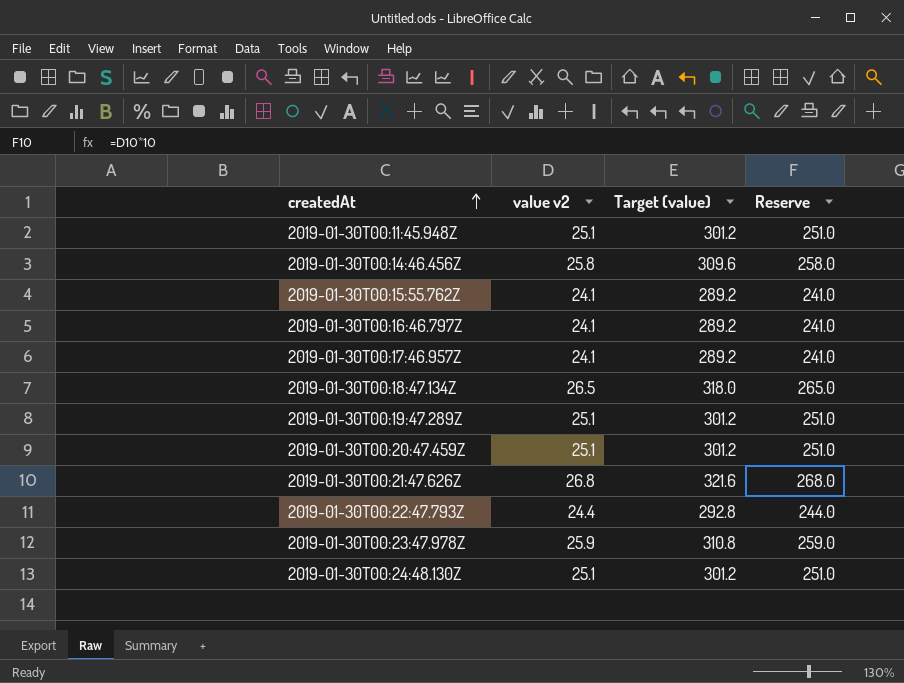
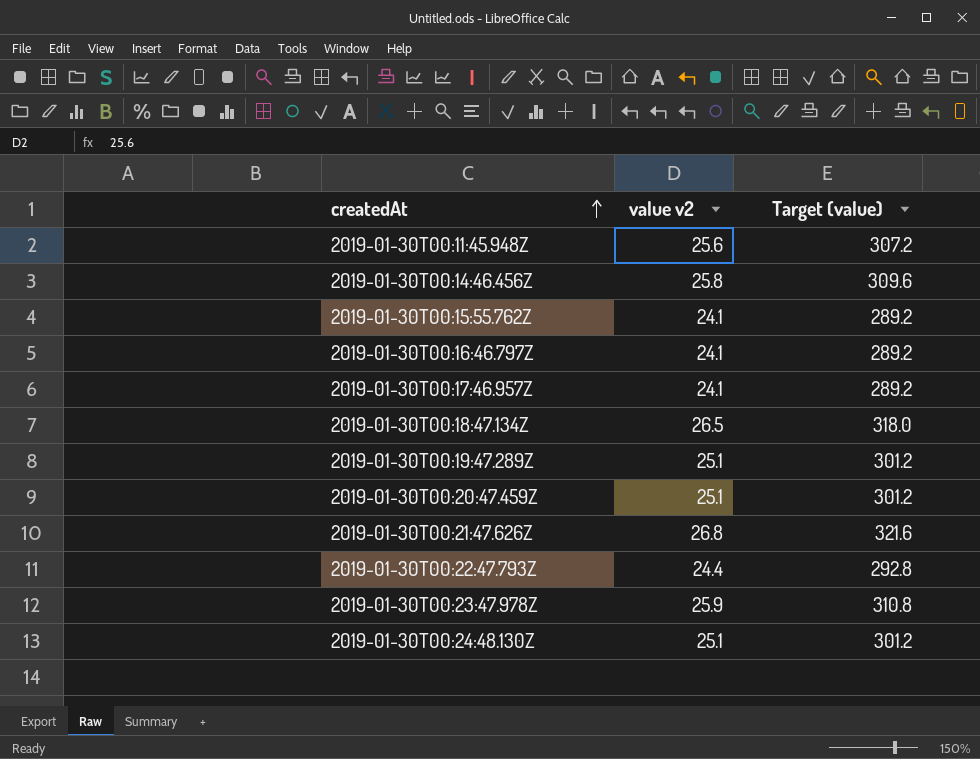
column Reserve | formula: [value v2] * 10 -> none
2019-01-30T00:11:45.948Z | value v2: 25.1 -> 25.6
2019-01-30T00:11:45.948Z | Target (value): 301.2 -> 307.2

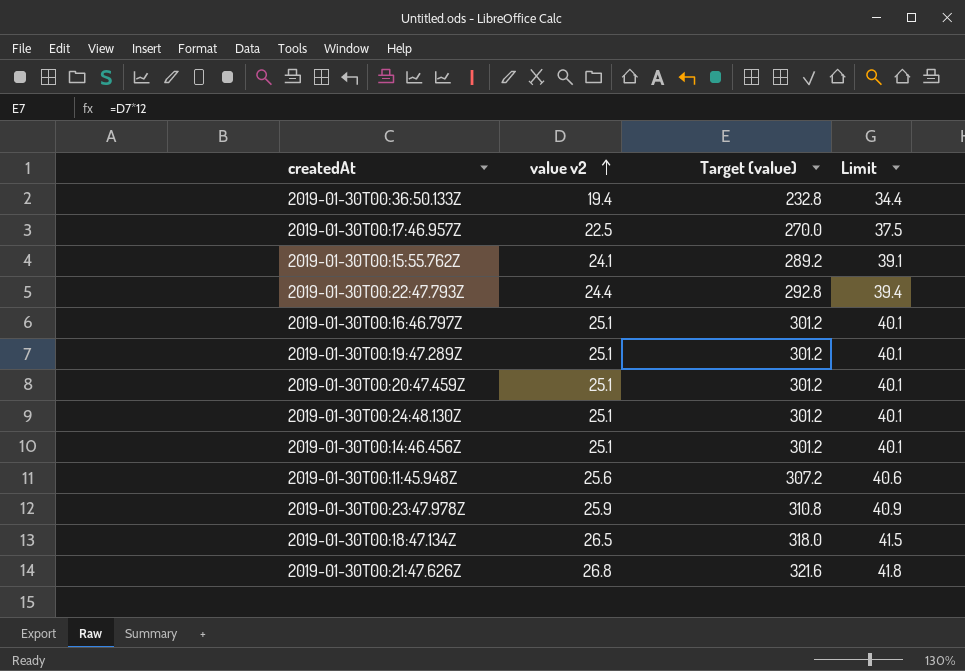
row order: createdAt ascending -> value v2 ascending
column Limit | formula: none -> [value v2] + 15
row 2019-01-30T00:36:50.133Z: none -> 19.4 | 232.8 | 34.4
2019-01-30T00:17:46.957Z | value v2: 24.1 -> 22.5
2019-01-30T00:17:46.957Z | Target (value): 289.2 -> 270.0
2019-01-30T00:16:46.797Z | value v2: 24.1 -> 25.1
2019-01-30T00:16:46.797Z | Target (value): 289.2 -> 301.2
2019-01-30T00:14:46.456Z | value v2: 25.8 -> 25.1
2019-01-30T00:14:46.456Z | Target (value): 309.6 -> 301.2

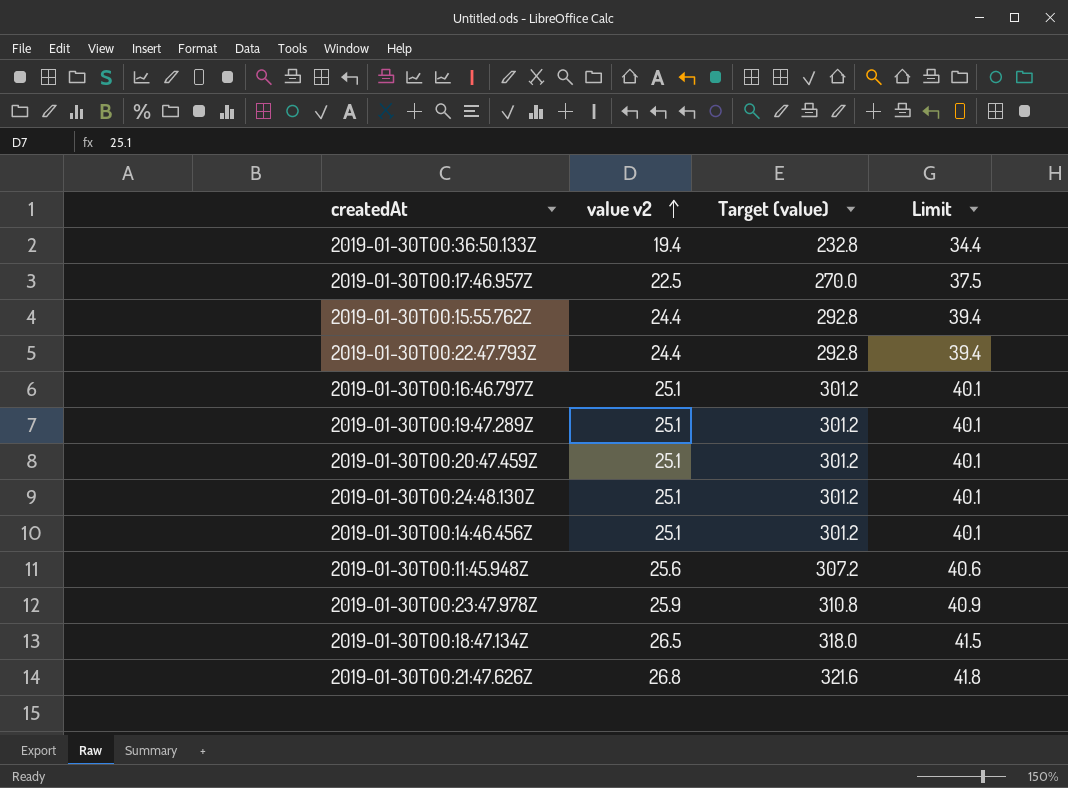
2019-01-30T00:15:55.762Z | value v2: 24.1 -> 24.4
2019-01-30T00:15:55.762Z | Target (value): 289.2 -> 292.8
2019-01-30T00:15:55.762Z | Limit: 39.1 -> 39.4

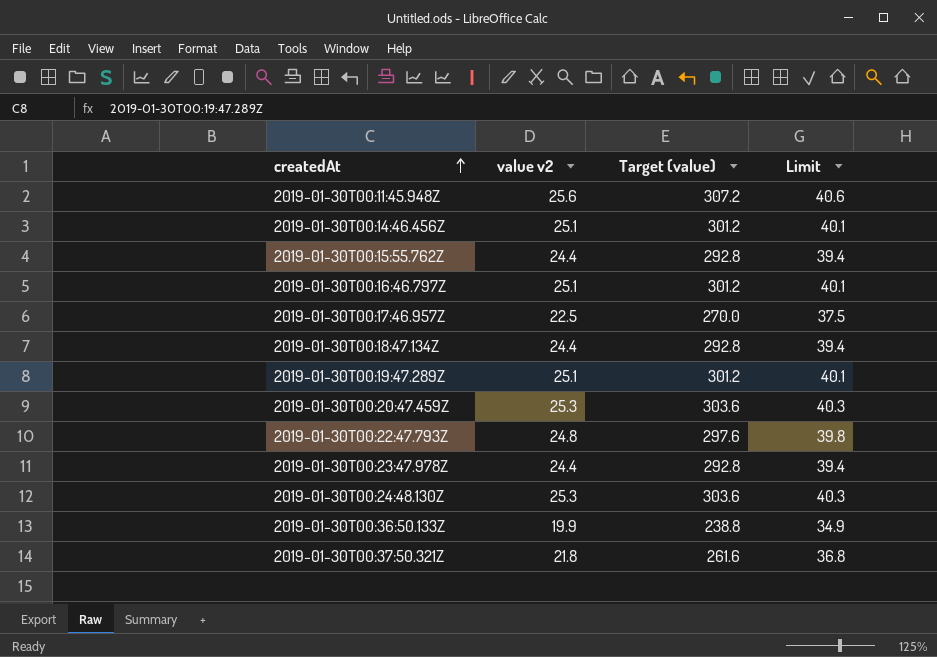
row order: value v2 ascending -> createdAt ascending
row 2019-01-30T00:21:47.626Z: 26.8 | 321.6 | 41.8 -> none
2019-01-30T00:18:47.134Z | value v2: 26.5 -> 24.4
2019-01-30T00:18:47.134Z | Target (value): 318.0 -> 292.8
2019-01-30T00:18:47.134Z | Limit: 41.5 -> 39.4
2019-01-30T00:20:47.459Z | value v2: 25.1 -> 25.3
2019-01-30T00:20:47.459Z | Target (value): 301.2 -> 303.6
2019-01-30T00:20:47.459Z | Limit: 40.1 -> 40.3
2019-01-30T00:22:47.793Z | value v2: 24.4 -> 24.8
2019-01-30T00:22:47.793Z | Target (value): 292.8 -> 297.6
2019-01-30T00:22:47.793Z | Limit: 39.4 -> 39.8
2019-01-30T00:23:47.978Z | value v2: 25.9 -> 24.4
2019-01-30T00:23:47.978Z | Target (value): 310.8 -> 292.8
2019-01-30T00:23:47.978Z | Limit: 40.9 -> 39.4
2019-01-30T00:24:48.130Z | value v2: 25.1 -> 25.3
2019-01-30T00:24:48.130Z | Target (value): 301.2 -> 303.6
2019-01-30T00:24:48.130Z | Limit: 40.1 -> 40.3
2019-01-30T00:36:50.133Z | value v2: 19.4 -> 19.9
2019-01-30T00:36:50.133Z | Target (value): 232.8 -> 238.8
2019-01-30T00:36:50.133Z | Limit: 34.4 -> 34.9
row 2019-01-30T00:37:50.321Z: none -> 21.8 | 261.6 | 36.8

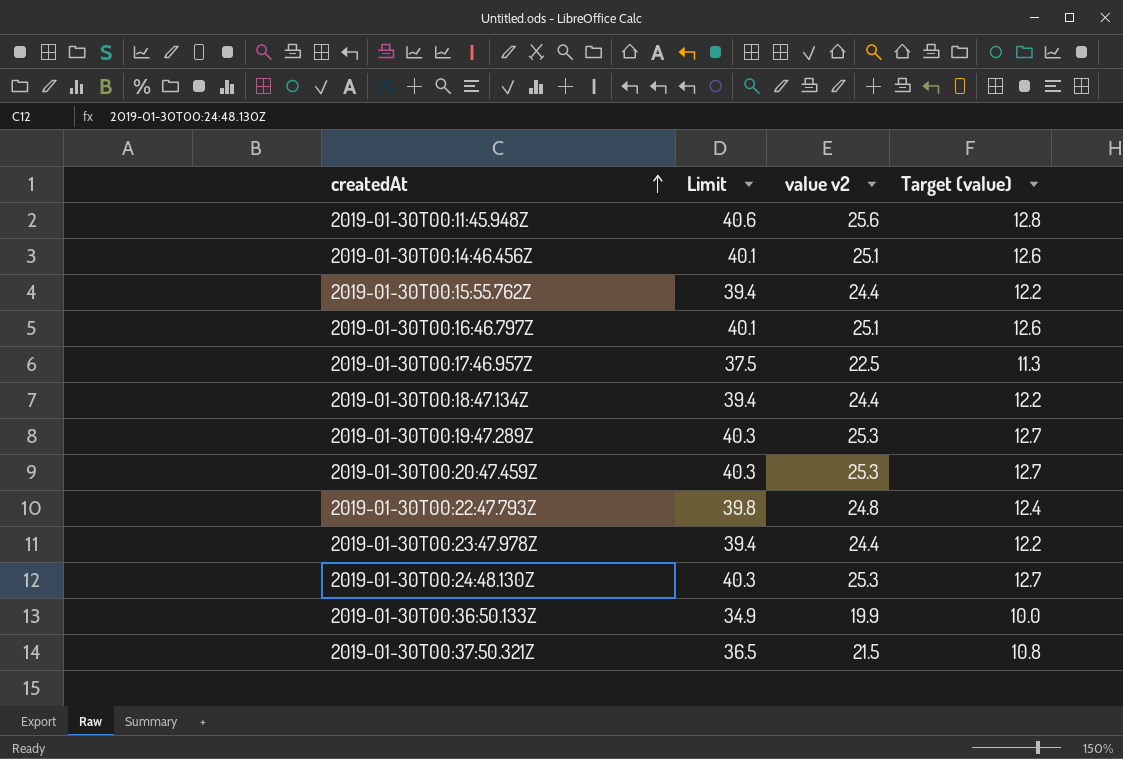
column Limit | position: 4 -> 2
column Target (value) | formula: [value v2] * 12 -> [value v2] * 0.5
2019-01-30T00:19:47.289Z | Limit: 40.1 -> 40.3
2019-01-30T00:19:47.289Z | value v2: 25.1 -> 25.3
2019-01-30T00:37:50.321Z | Limit: 36.8 -> 36.5
2019-01-30T00:37:50.321Z | value v2: 21.8 -> 21.5

